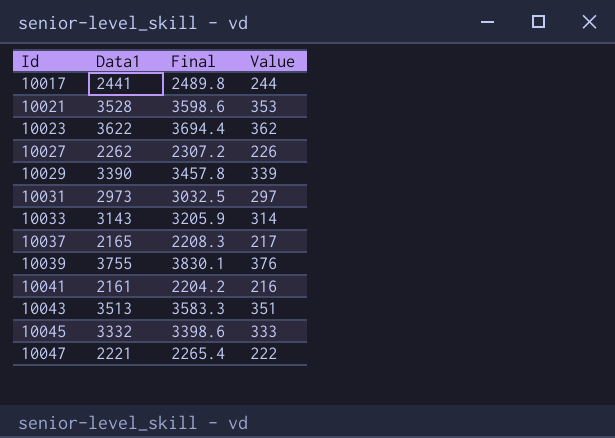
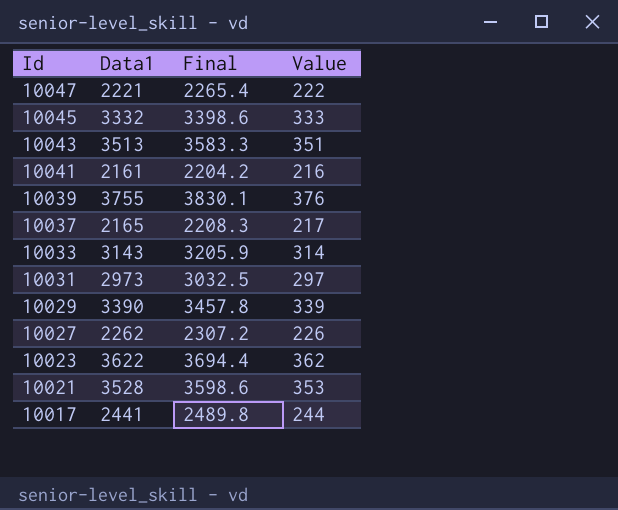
row order: Id ascending -> Id descending

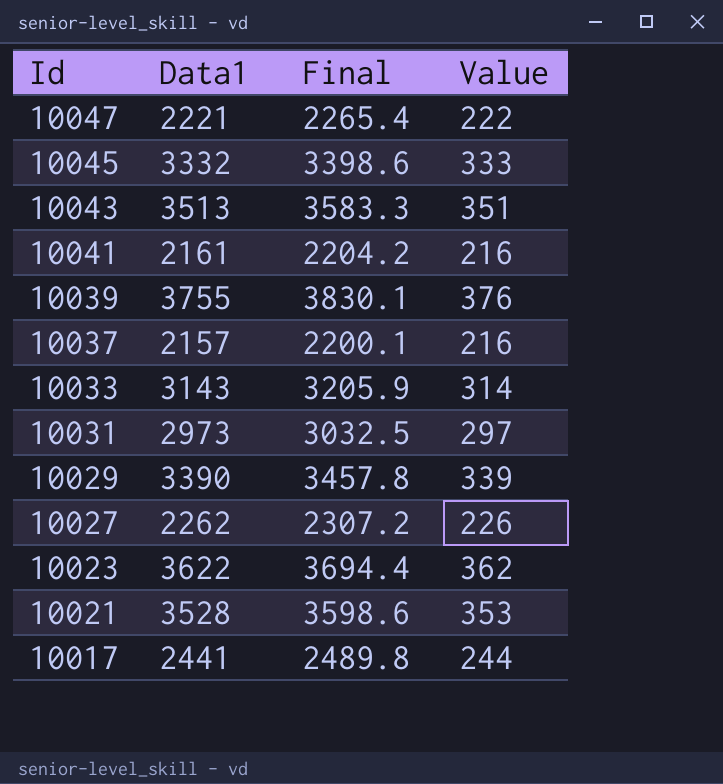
10037 | Data1: 2165 -> 2157
10037 | Final: 2208.3 -> 2200.1
10037 | Value: 217 -> 216

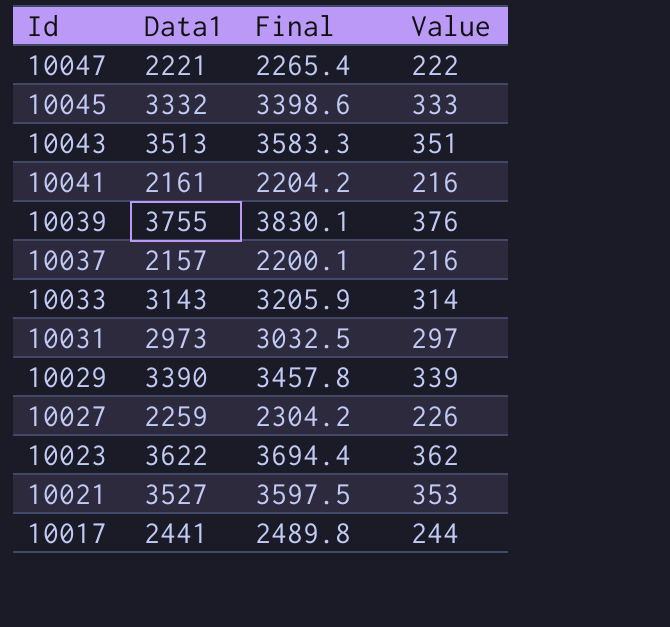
10027 | Data1: 2262 -> 2259
10027 | Final: 2307.2 -> 2304.2
10021 | Data1: 3528 -> 3527
10021 | Final: 3598.6 -> 3597.5

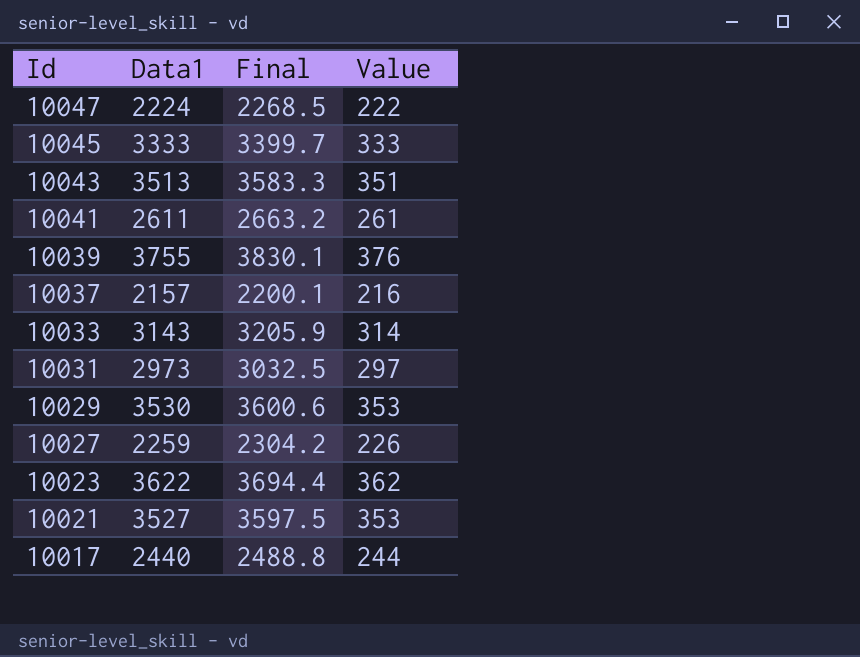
10047 | Data1: 2221 -> 2224
10047 | Final: 2265.4 -> 2268.5
10045 | Data1: 3332 -> 3333
10045 | Final: 3398.6 -> 3399.7
10041 | Data1: 2161 -> 2611
10041 | Final: 2204.2 -> 2663.2
10041 | Value: 216 -> 261
10029 | Data1: 3390 -> 3530
10029 | Final: 3457.8 -> 3600.6
10029 | Value: 339 -> 353
10017 | Data1: 2441 -> 2440
10017 | Final: 2489.8 -> 2488.8

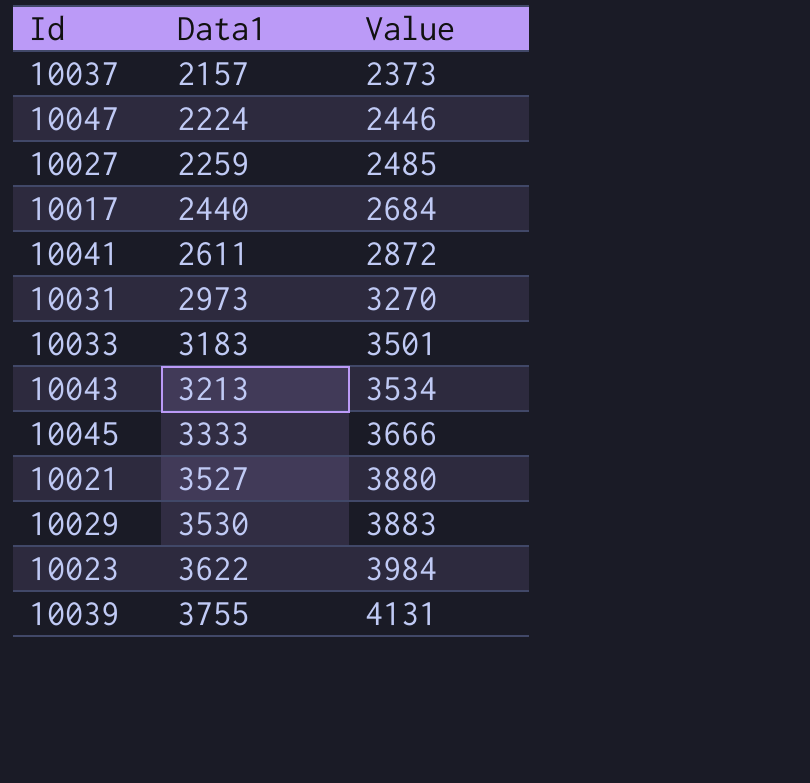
row order: Id descending -> Data1 ascending
column Final | formula: [Data1] * 1.02 -> none
column Value | formula: [Data1] * 0.1 -> [Data1] * 1.1
10033 | Data1: 3143 -> 3183
10043 | Data1: 3513 -> 3213

